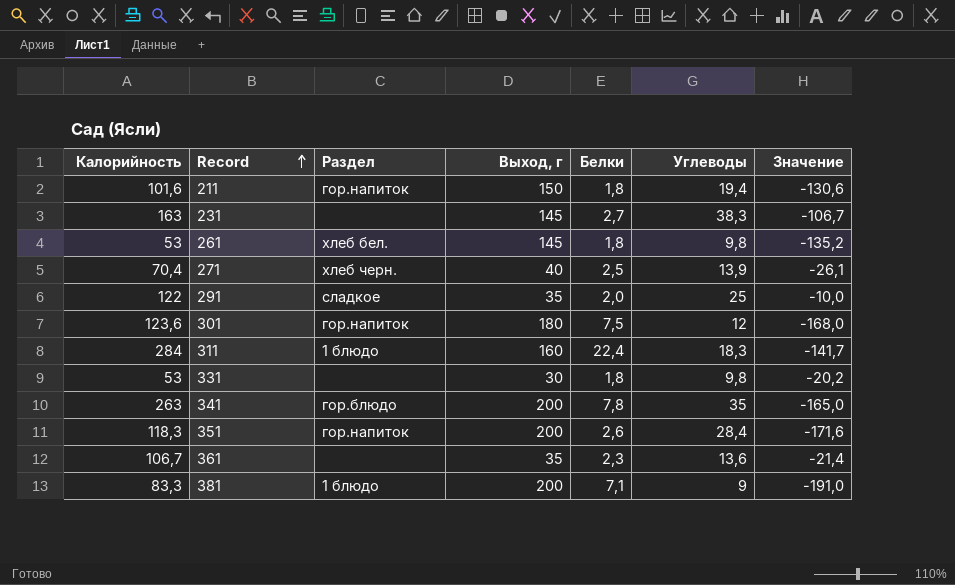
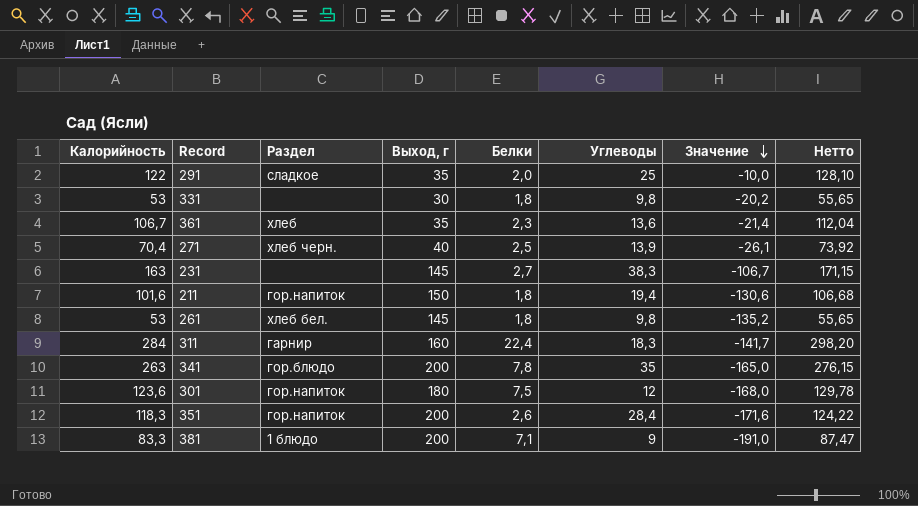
row order: Record ascending -> Значение descending
column Нетто | formula: none -> [Калорийность] * 1,05
361 | Раздел: none -> хлеб
311 | Раздел: 1 блюдо -> гарнир

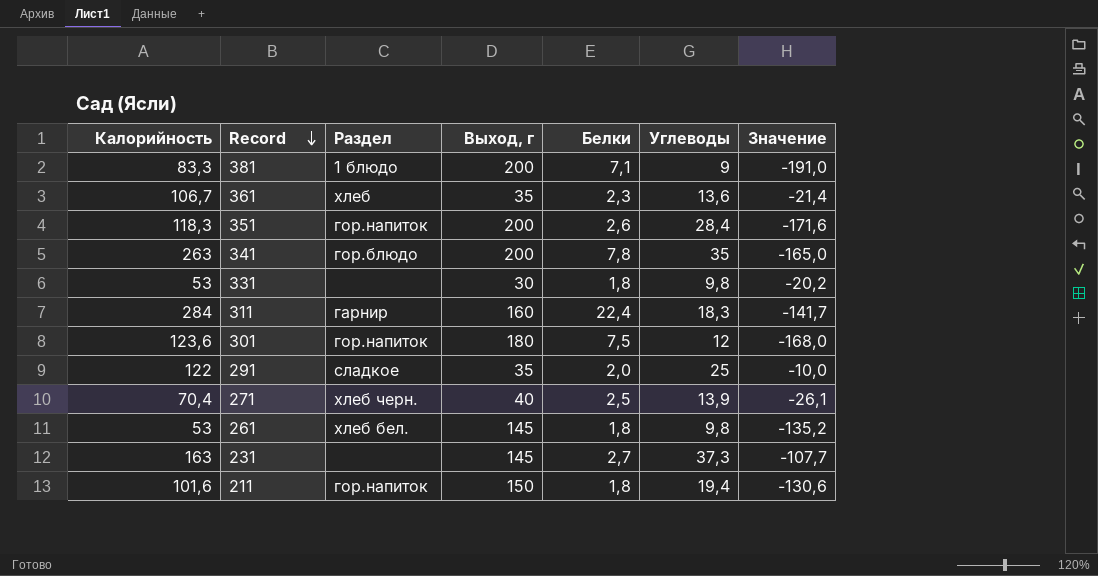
row order: Значение descending -> Record descending
column Нетто | formula: [Калорийность] * 1,05 -> none
231 | Углеводы: 38,3 -> 37,3
231 | Значение: -106,7 -> -107,7

